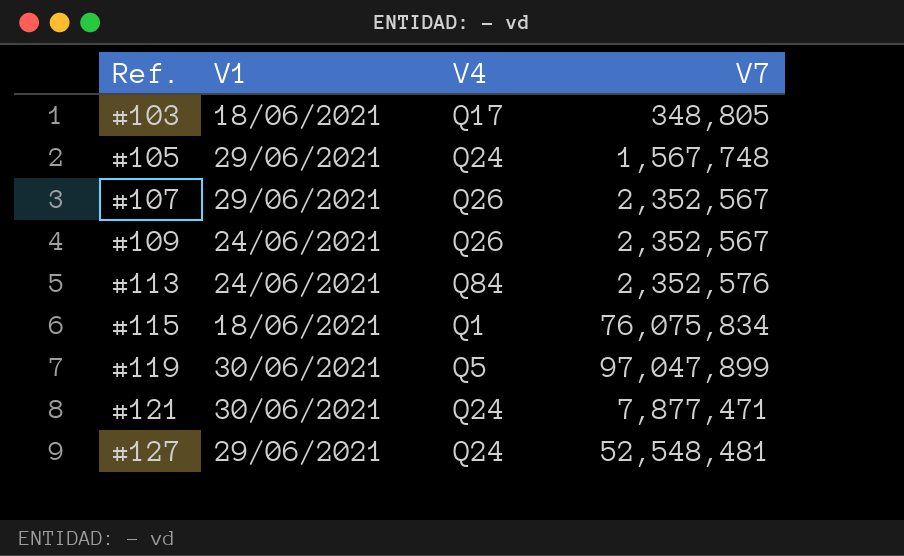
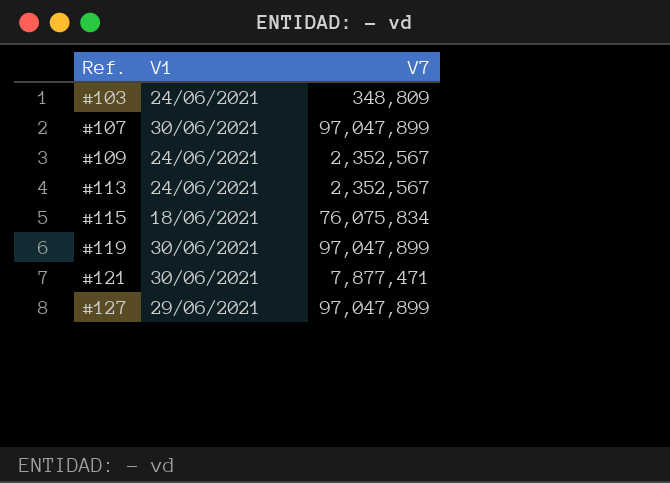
column V4 | position: 3 -> none
row #105: 29/06/2021 | Q24 | 1,567,748 -> none
#103 | V1: 18/06/2021 -> 24/06/2021
#103 | V7: 348,805 -> 348,809
#107 | V1: 29/06/2021 -> 30/06/2021
#107 | V7: 2,352,567 -> 97,047,899
#113 | V7: 2,352,576 -> 2,352,567
#127 | V7: 52,548,481 -> 97,047,899

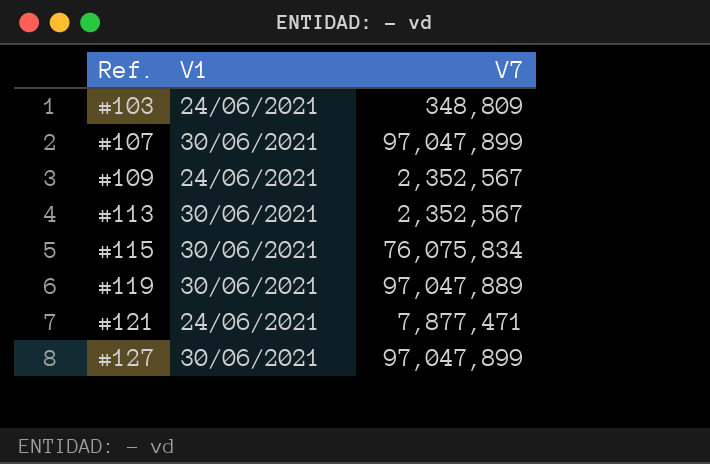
#113 | V1: 24/06/2021 -> 30/06/2021
#115 | V1: 18/06/2021 -> 30/06/2021
#119 | V7: 97,047,899 -> 97,047,889
#121 | V1: 30/06/2021 -> 24/06/2021
#127 | V1: 29/06/2021 -> 30/06/2021

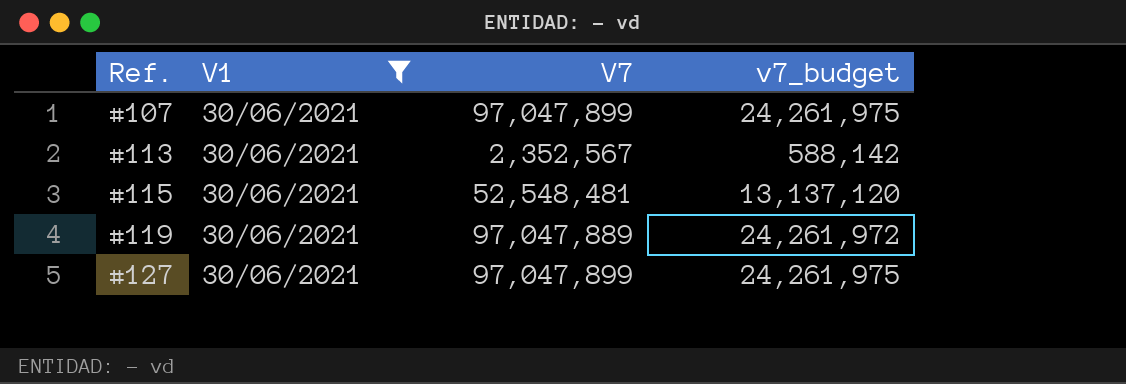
filter: none -> V1 = 30/06/2021
column v7_budget | formula: none -> [V7] * 0.25
#115 | V7: 76,075,834 -> 52,548,481

